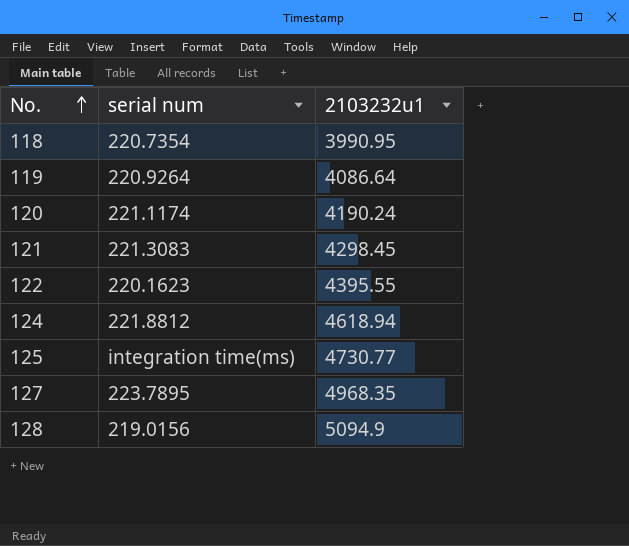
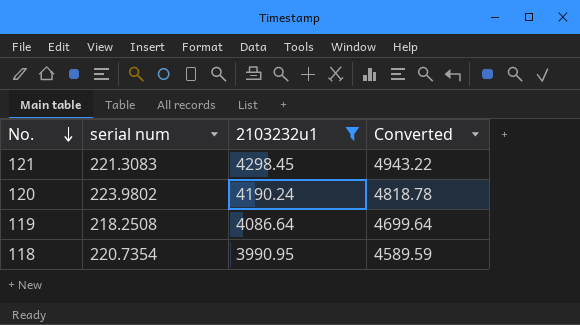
filter: none -> 2103232u1 <= 4298.45
row order: No. ascending -> No. descending
column Converted | formula: none -> [2103232u1] * 1.15
120 | serial num: 221.1174 -> 223.9802
119 | serial num: 220.9264 -> 218.2508

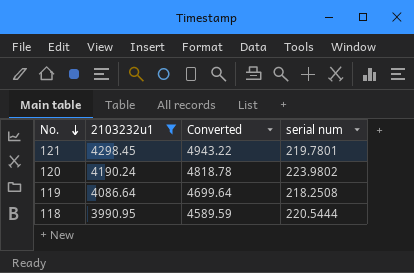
column serial num | position: 2 -> 4
121 | serial num: 221.3083 -> 219.7801
118 | serial num: 220.7354 -> 220.5444

